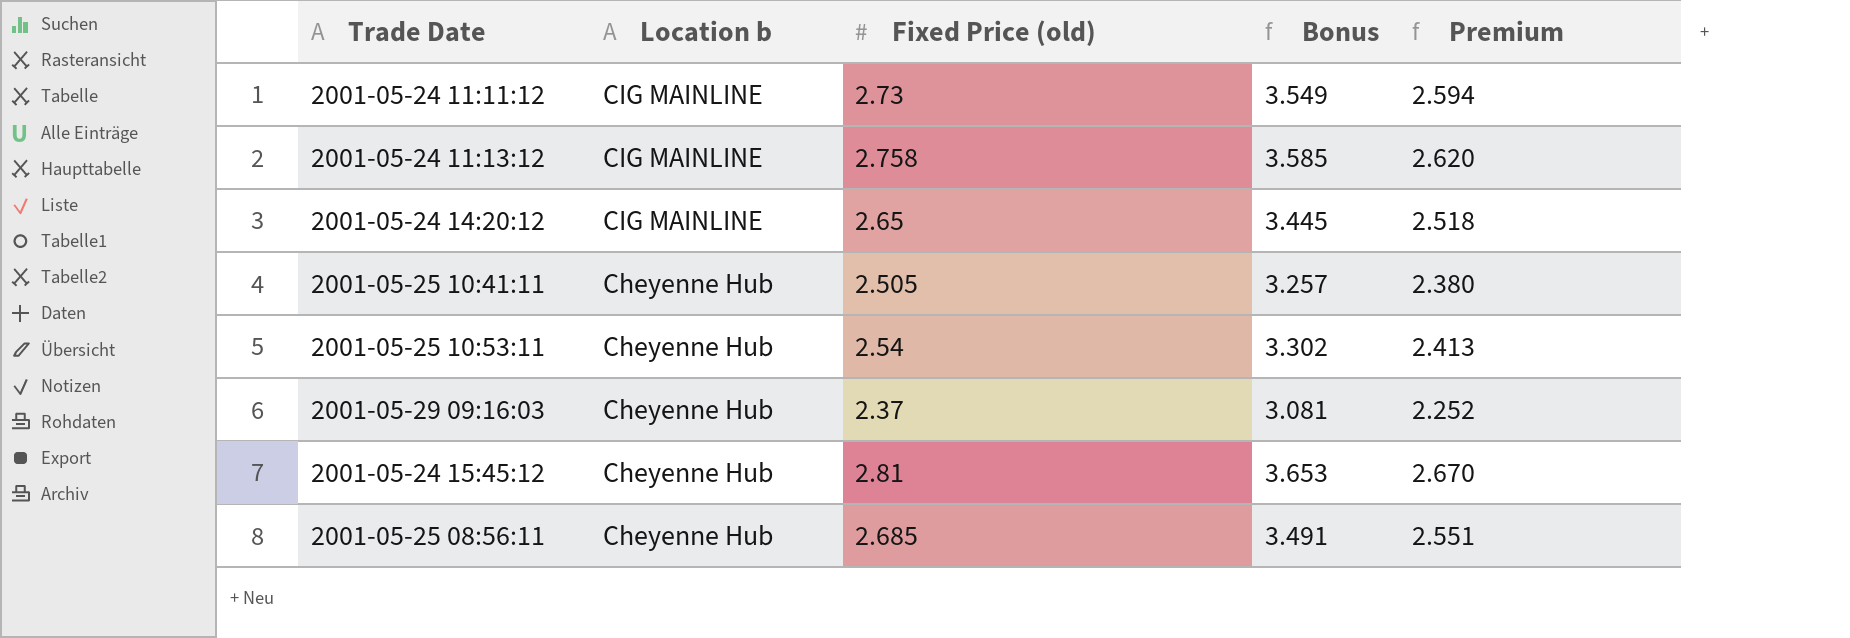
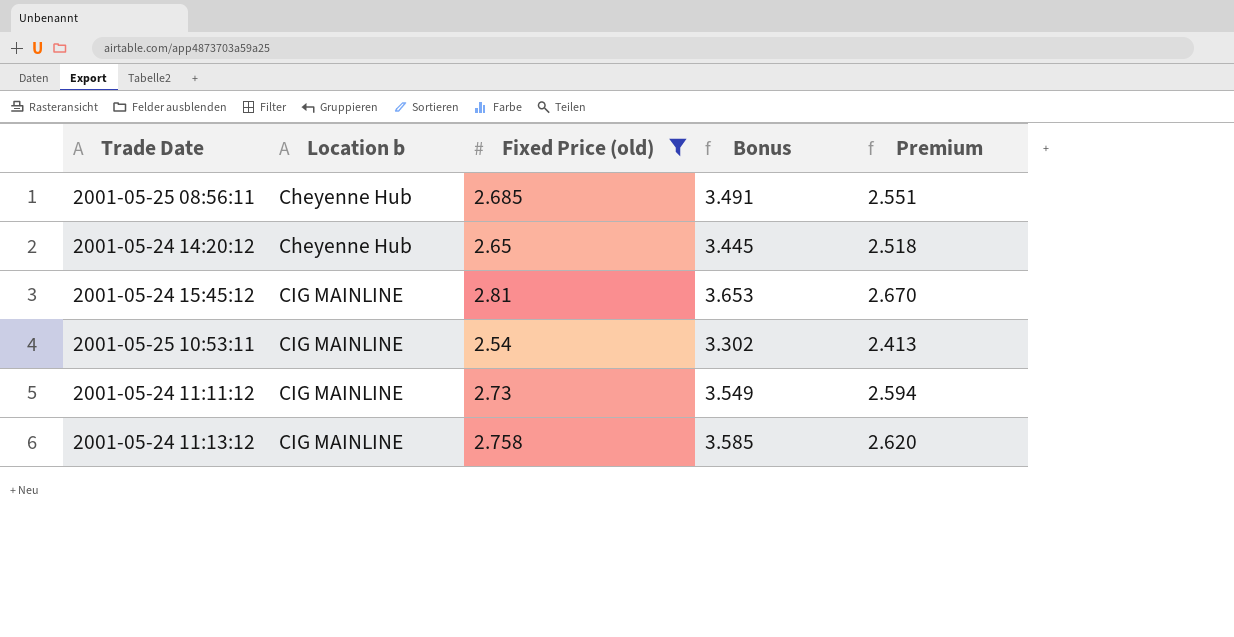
filter: none -> Fixed Price (old) >= 2.54
row order: Location b descending -> Location b ascending
2001-05-24 14:20:12 | Location b: CIG MAINLINE -> Cheyenne Hub
2001-05-24 15:45:12 | Location b: Cheyenne Hub -> CIG MAINLINE
2001-05-25 10:53:11 | Location b: Cheyenne Hub -> CIG MAINLINE

